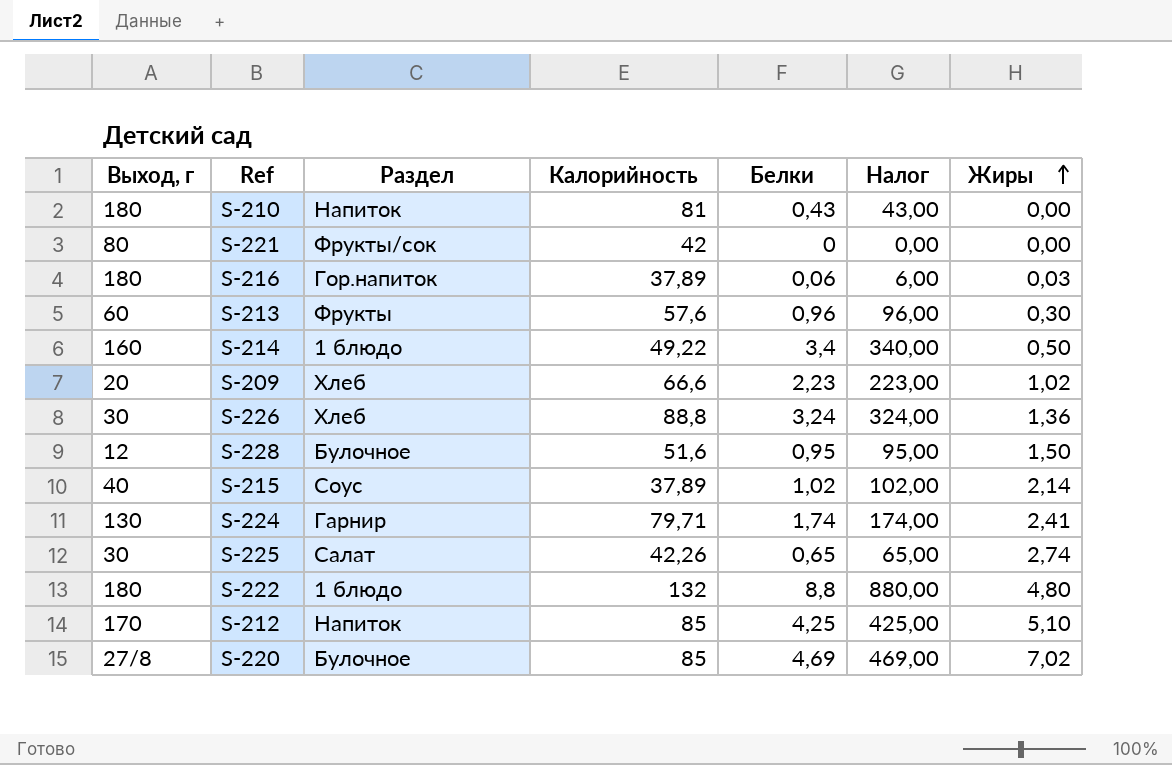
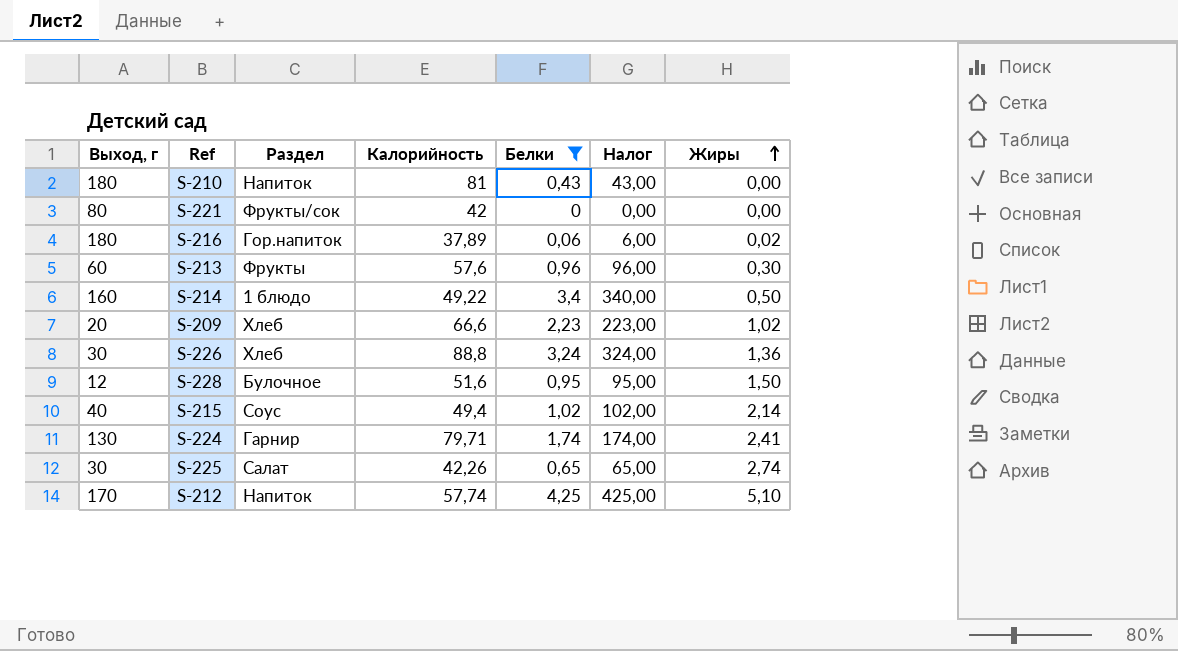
filter: none -> Белки <= 4,25
S-216 | Жиры: 0,03 -> 0,02
S-215 | Калорийность: 37,89 -> 49,4
S-212 | Калорийность: 85 -> 57,74

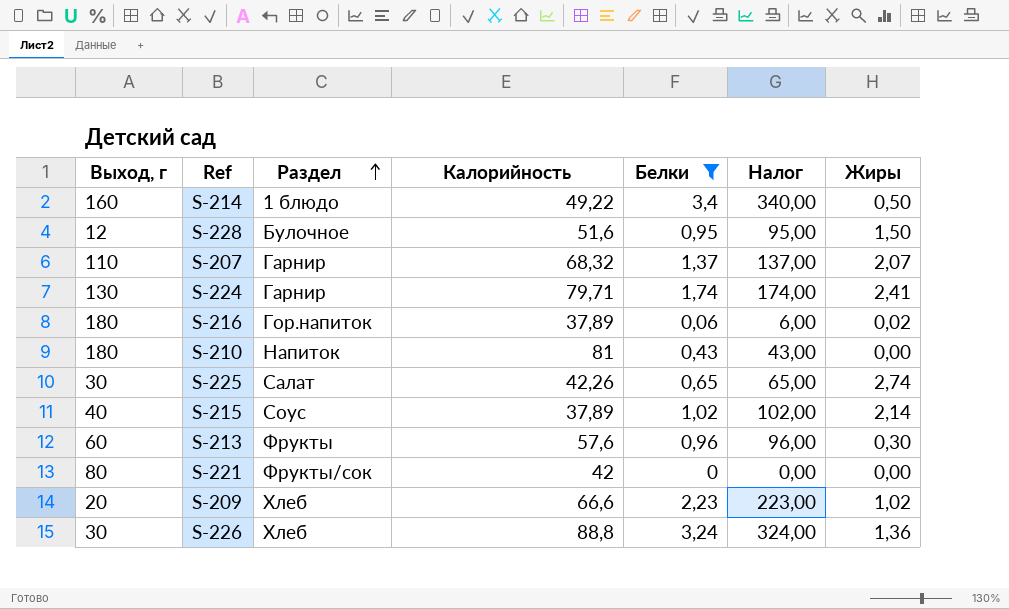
row order: Жиры ascending -> Раздел ascending
row S-212: 170 | Напиток | 57,74 | 4,25 | 425,00 | 5,10 -> none
row S-207: none -> 110 | Гарнир | 68,32 | 1,37 | 137,00 | 2,07
S-215 | Калорийность: 49,4 -> 37,89

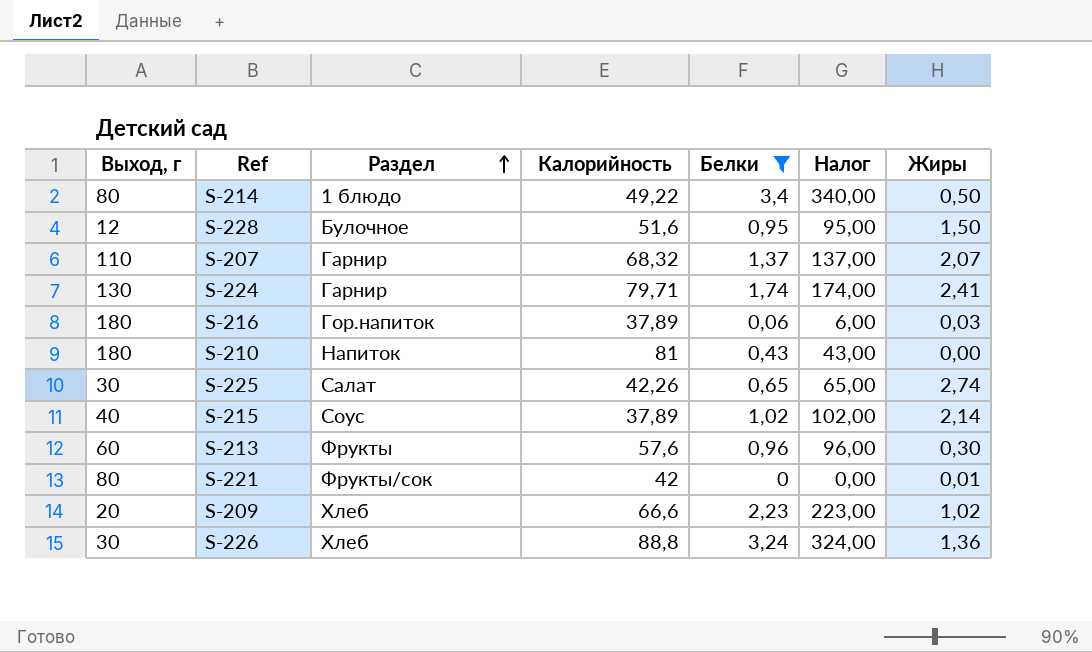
S-214 | Выход, г: 160 -> 80
S-216 | Жиры: 0,02 -> 0,03
S-221 | Жиры: 0,00 -> 0,01

